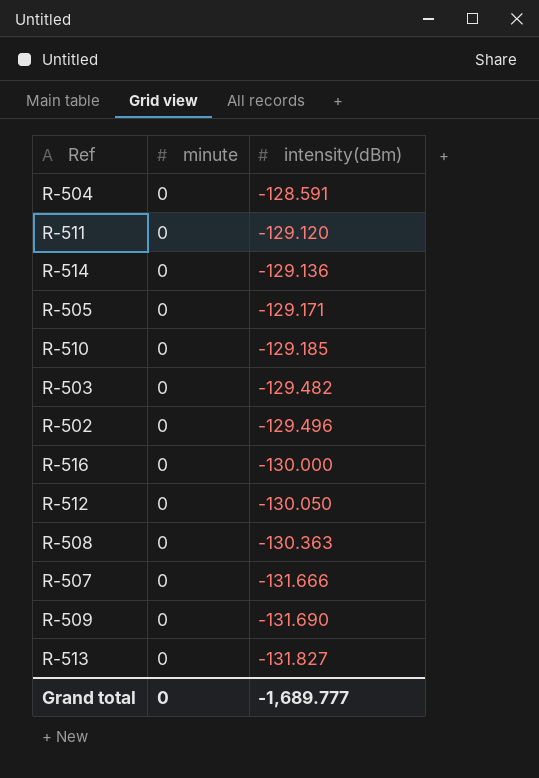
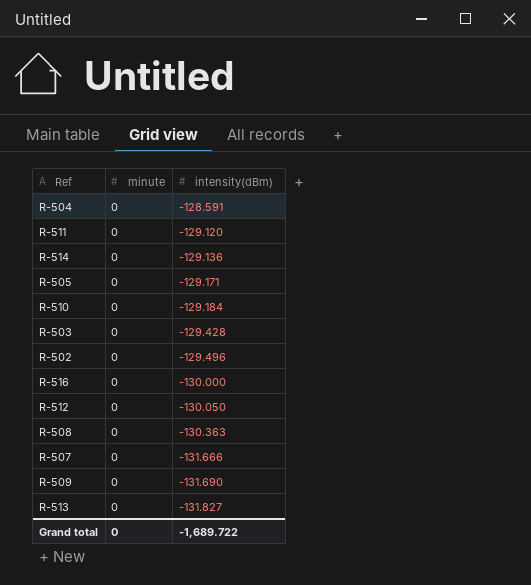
R-510 | intensity(dBm): -129.185 -> -129.184
R-503 | intensity(dBm): -129.482 -> -129.428
Grand total | intensity(dBm): -1,689.777 -> -1,689.722

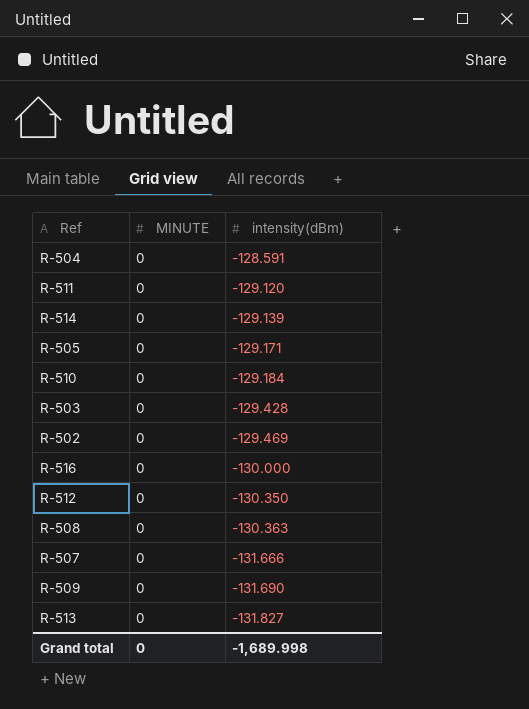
column name: minute -> MINUTE
R-514 | intensity(dBm): -129.136 -> -129.139
R-502 | intensity(dBm): -129.496 -> -129.469
R-512 | intensity(dBm): -130.050 -> -130.350
Grand total | intensity(dBm): -1,689.722 -> -1,689.998

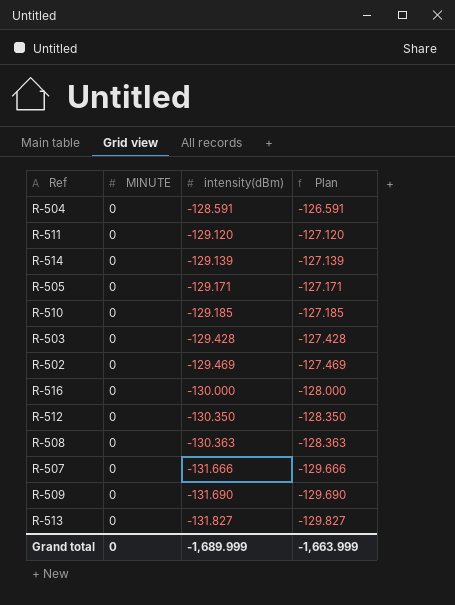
column Plan | formula: none -> [intensity(dBm)] + 2
R-510 | intensity(dBm): -129.184 -> -129.185
Grand total | intensity(dBm): -1,689.998 -> -1,689.999

